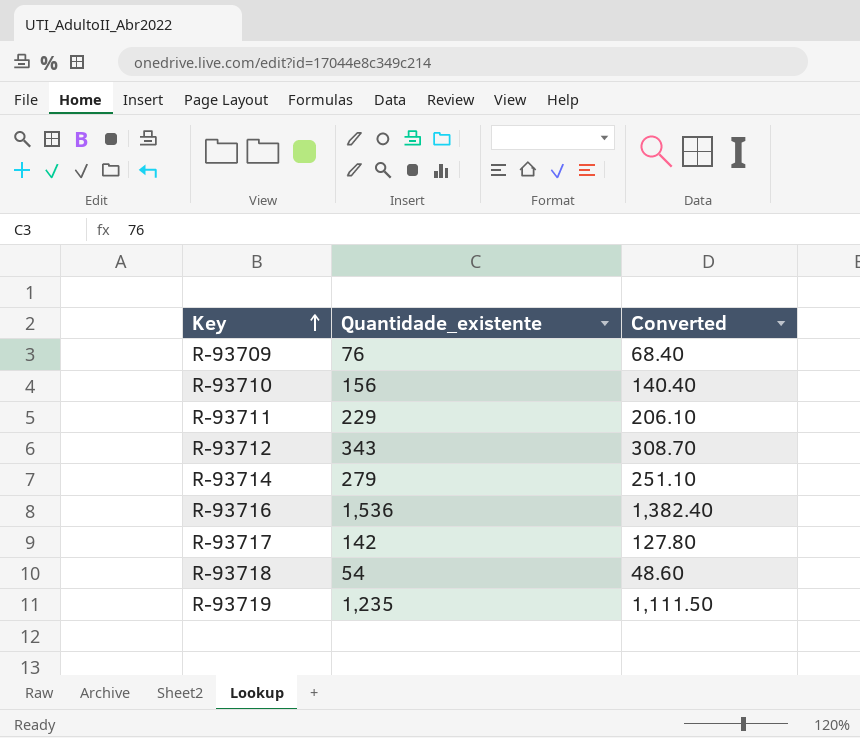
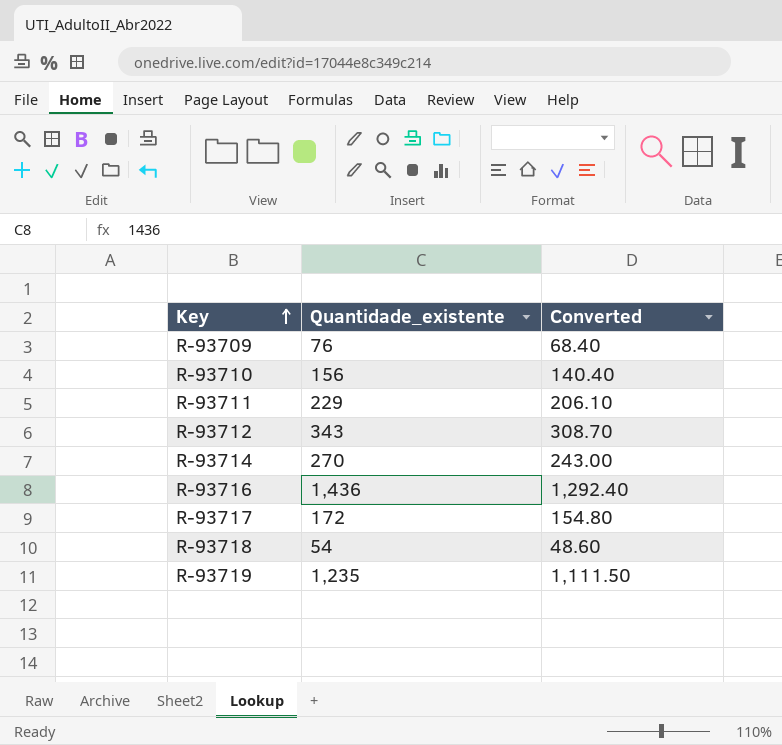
R-93714 | Quantidade_existente: 279 -> 270
R-93714 | Converted: 251.10 -> 243.00
R-93716 | Quantidade_existente: 1,536 -> 1,436
R-93716 | Converted: 1,382.40 -> 1,292.40
R-93717 | Quantidade_existente: 142 -> 172
R-93717 | Converted: 127.80 -> 154.80

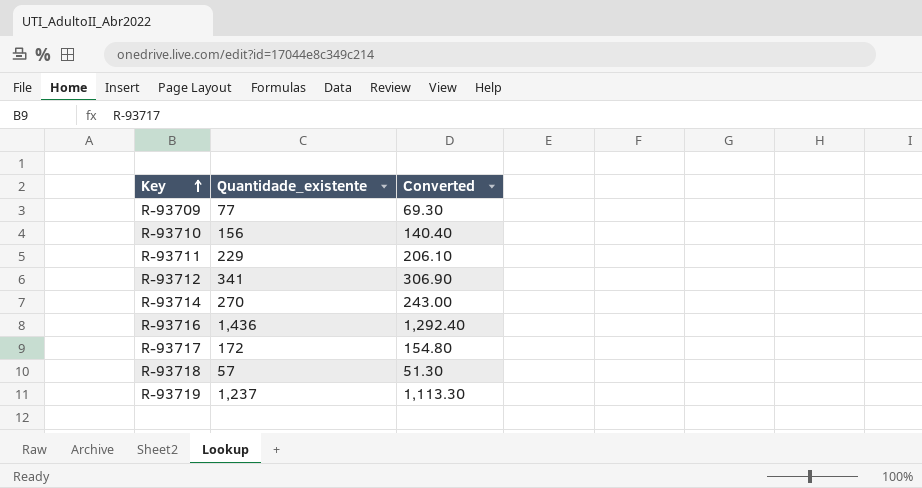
R-93709 | Quantidade_existente: 76 -> 77
R-93709 | Converted: 68.40 -> 69.30
R-93712 | Quantidade_existente: 343 -> 341
R-93712 | Converted: 308.70 -> 306.90
R-93718 | Quantidade_existente: 54 -> 57
R-93718 | Converted: 48.60 -> 51.30
R-93719 | Quantidade_existente: 1,235 -> 1,237
R-93719 | Converted: 1,111.50 -> 1,113.30

